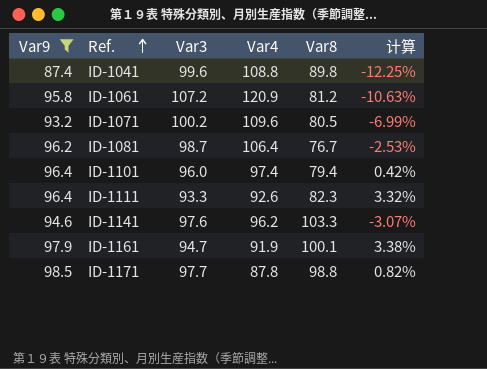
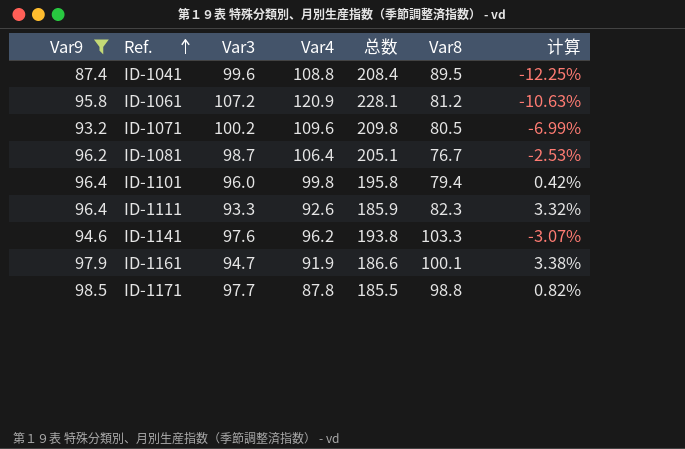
column 总数 | formula: none -> [Var3] + [Var4]
ID-1041 | Var8: 89.8 -> 89.5
ID-1101 | Var4: 97.4 -> 99.8

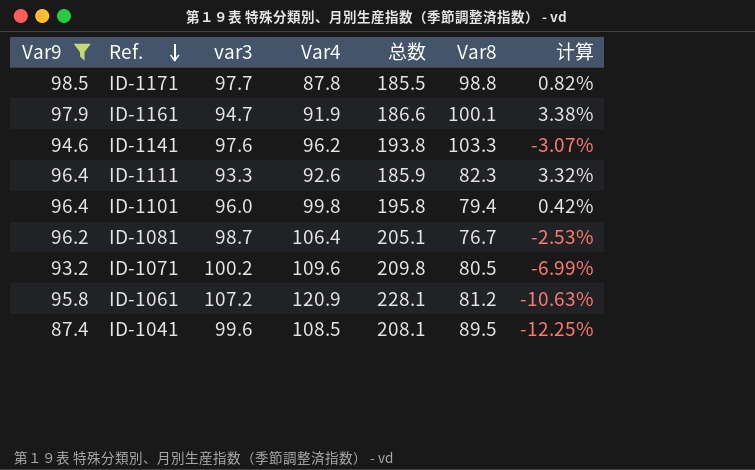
row order: Ref. ascending -> Ref. descending
column name: Var3 -> var3
ID-1041 | Var4: 108.8 -> 108.5
ID-1041 | 总数: 208.4 -> 208.1

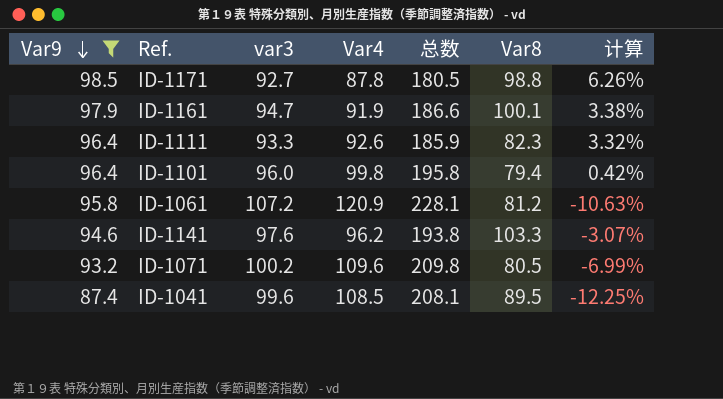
row order: Ref. descending -> Var9 descending
row ID-1081: 96.2 | 98.7 | 106.4 | 205.1 | 76.7 | -2.53% -> none
ID-1171 | var3: 97.7 -> 92.7
ID-1171 | 总数: 185.5 -> 180.5
ID-1171 | 计算: 0.82% -> 6.26%

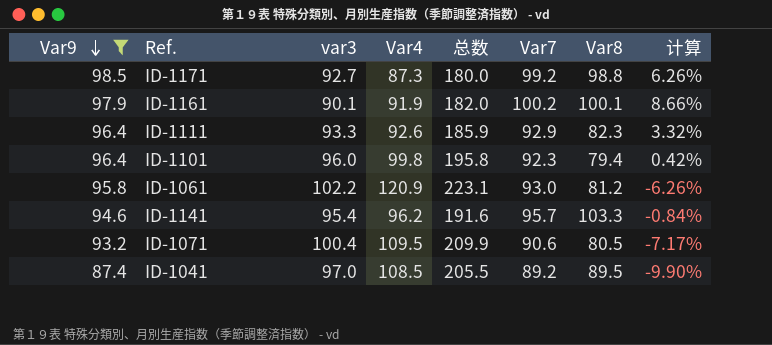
column Var7 | position: none -> 6
ID-1171 | Var4: 87.8 -> 87.3
ID-1171 | 总数: 180.5 -> 180.0
ID-1161 | var3: 94.7 -> 90.1
ID-1161 | 总数: 186.6 -> 182.0
ID-1161 | 计算: 3.38% -> 8.66%
ID-1061 | var3: 107.2 -> 102.2
ID-1061 | 总数: 228.1 -> 223.1
ID-1061 | 计算: -10.63% -> -6.26%
ID-1141 | var3: 97.6 -> 95.4
ID-1141 | 总数: 193.8 -> 191.6
ID-1141 | 计算: -3.07% -> -0.84%
ID-1071 | var3: 100.2 -> 100.4
ID-1071 | Var4: 109.6 -> 109.5
ID-1071 | 总数: 209.8 -> 209.9
ID-1071 | 计算: -6.99% -> -7.17%
ID-1041 | var3: 99.6 -> 97.0
ID-1041 | 总数: 208.1 -> 205.5
ID-1041 | 计算: -12.25% -> -9.90%

